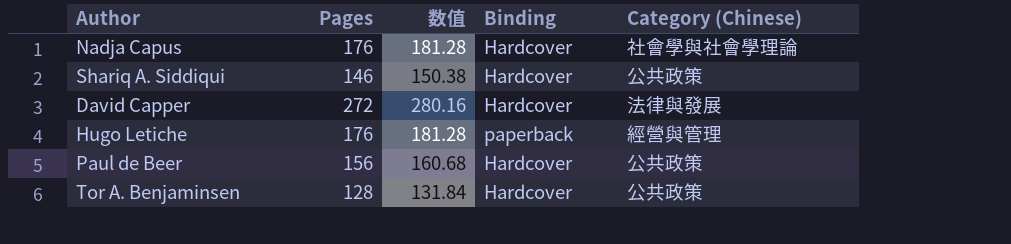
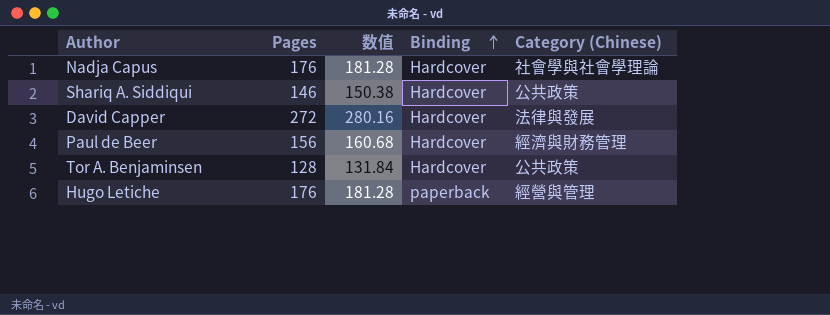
row order: none -> Binding ascending
Paul de Beer | Category (Chinese): 公共政策 -> 經濟與財務管理

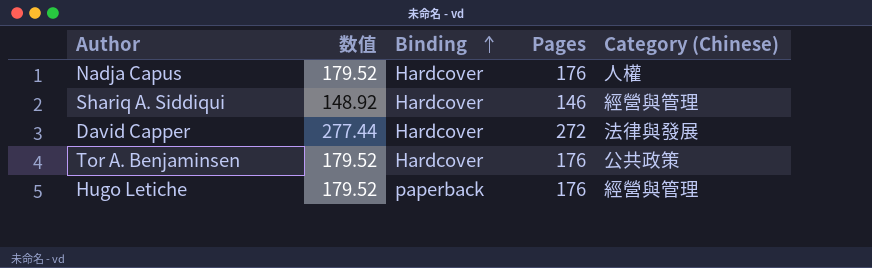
column 数值 | formula: [Pages] * 1.03 -> [Pages] * 1.02
column Pages | position: 2 -> 4
row Paul de Beer: 156 | 160.68 | Hardcover | 經濟與財務管理 -> none
Nadja Capus | Category (Chinese): 社會學與社會學理論 -> 人權
Shariq A. Siddiqui | Category (Chinese): 公共政策 -> 經營與管理
Tor A. Benjaminsen | Pages: 128 -> 176

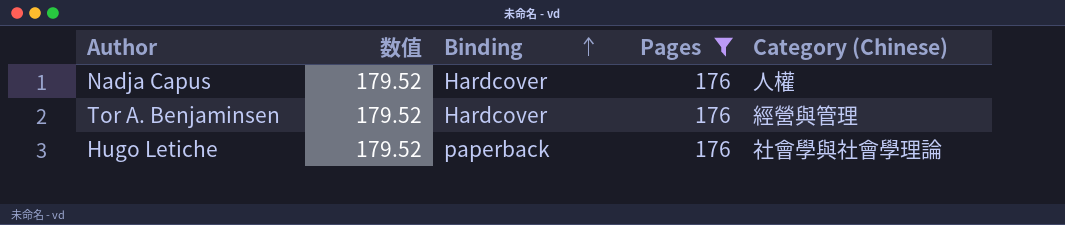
filter: none -> Pages = 176
Tor A. Benjaminsen | Category (Chinese): 公共政策 -> 經營與管理
Hugo Letiche | Category (Chinese): 經營與管理 -> 社會學與社會學理論

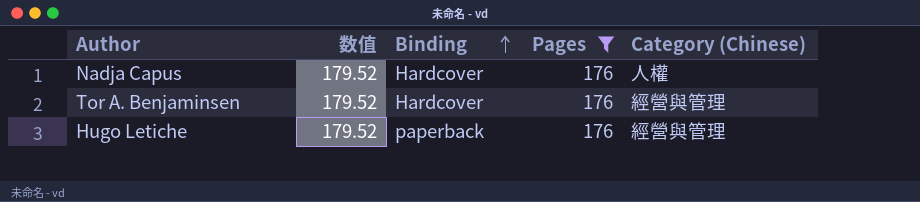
Hugo Letiche | Category (Chinese): 社會學與社會學理論 -> 經營與管理

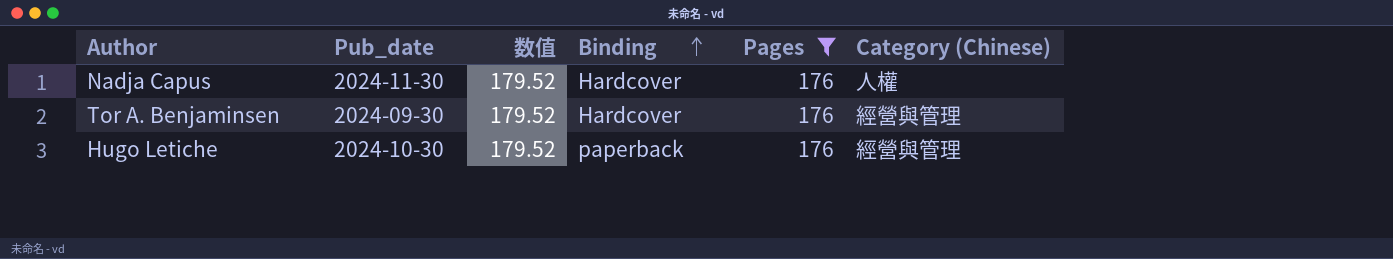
column Pub_date | position: none -> 2

